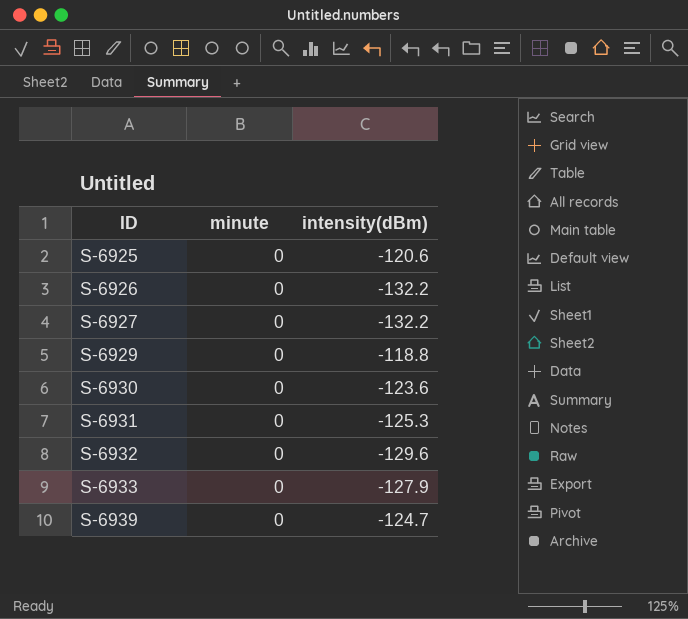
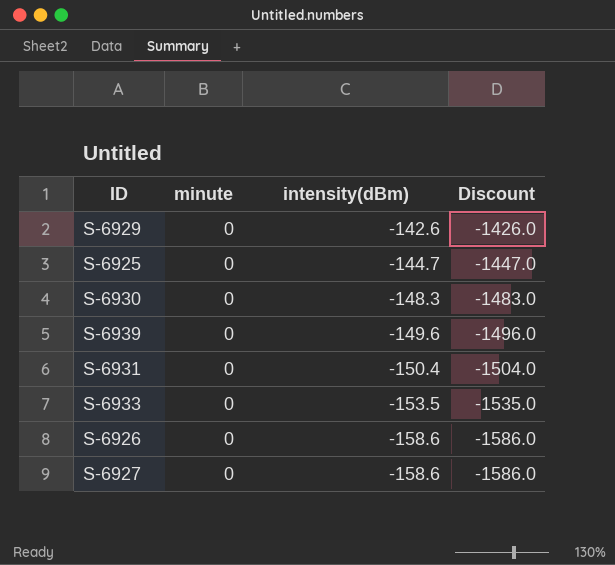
row order: ID ascending -> intensity(dBm) descending
column Discount | formula: none -> [intensity(dBm)] * 10
row S-6932: 0 | -129.6 -> none
S-6929 | intensity(dBm): -118.8 -> -142.6
S-6925 | intensity(dBm): -120.6 -> -144.7
S-6930 | intensity(dBm): -123.6 -> -148.3
S-6939 | intensity(dBm): -124.7 -> -149.6
S-6931 | intensity(dBm): -125.3 -> -150.4
S-6933 | intensity(dBm): -127.9 -> -153.5
S-6926 | intensity(dBm): -132.2 -> -158.6
S-6927 | intensity(dBm): -132.2 -> -158.6

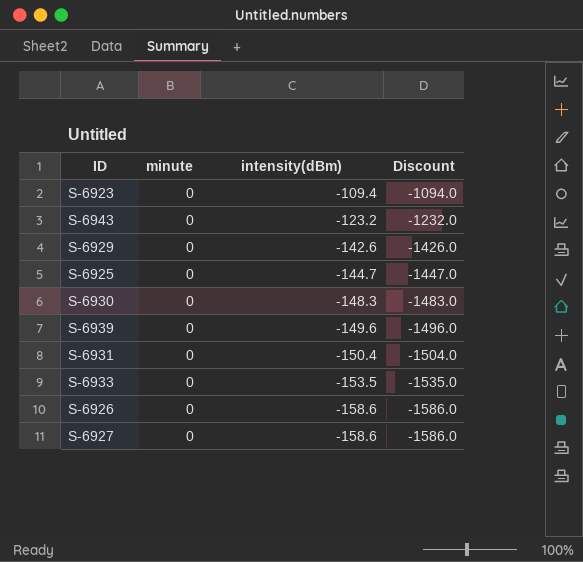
row S-6923: none -> 0 | -109.4 | -1094.0
row S-6943: none -> 0 | -123.2 | -1232.0

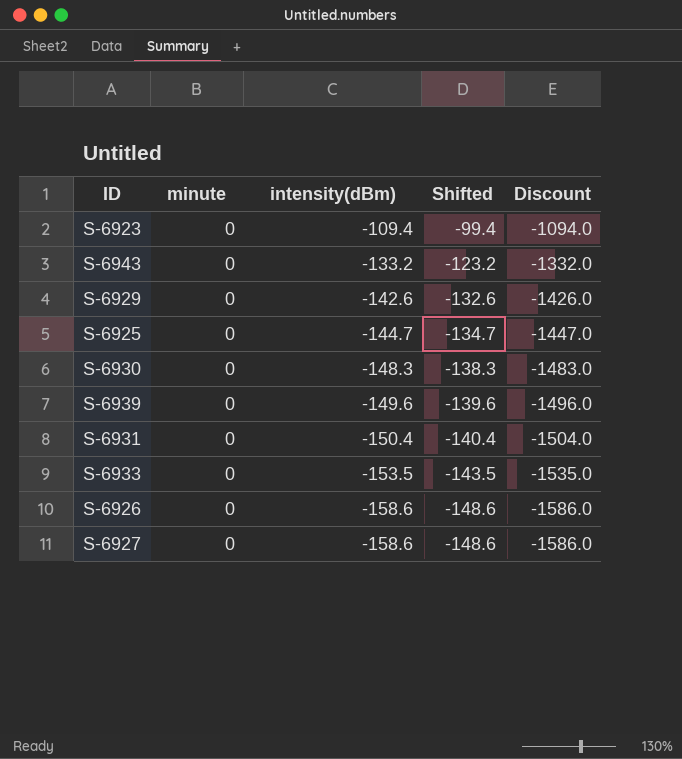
column Shifted | formula: none -> [intensity(dBm)] + 10
S-6943 | intensity(dBm): -123.2 -> -133.2
S-6943 | Discount: -1232.0 -> -1332.0

